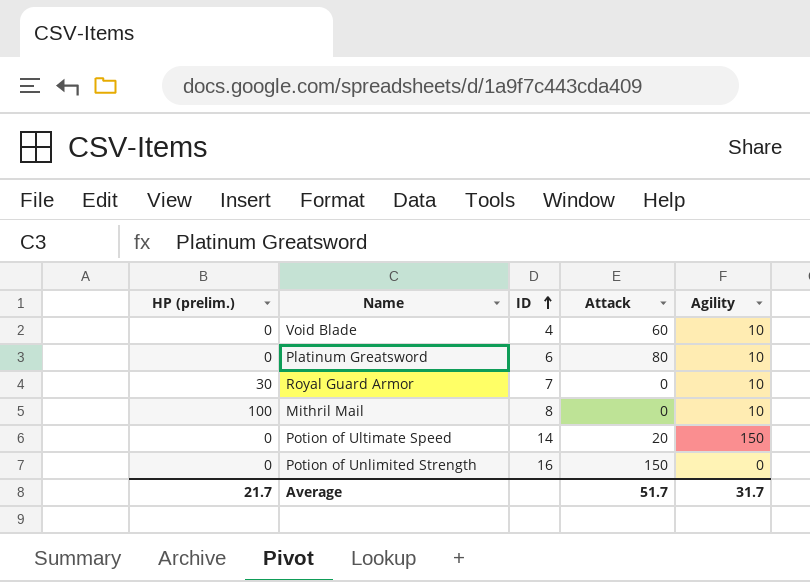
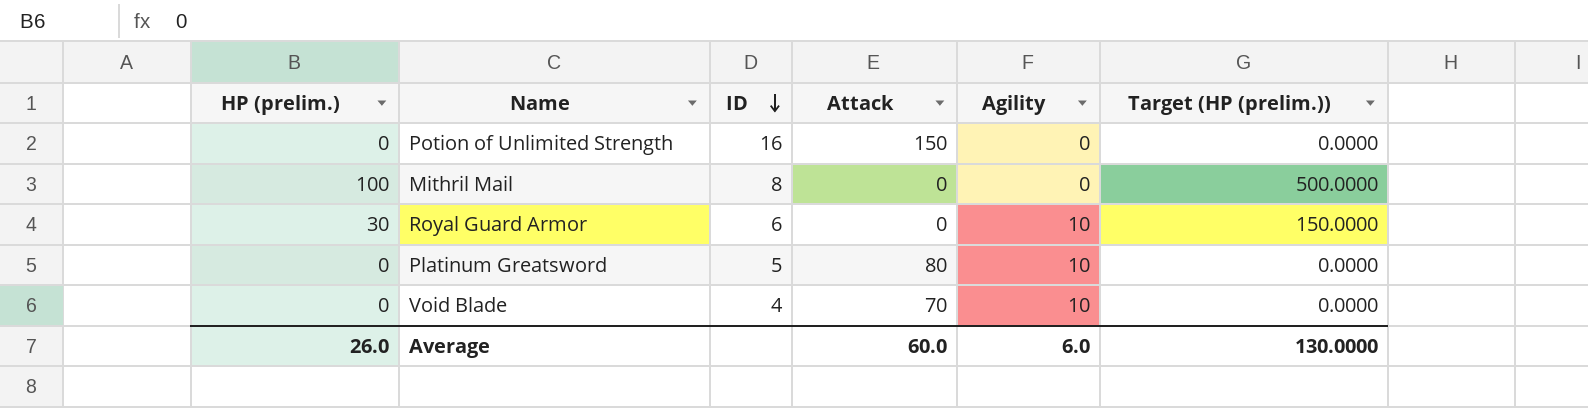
row order: ID ascending -> ID descending
column Target (HP (prelim.)) | formula: none -> [HP (prelim.)] * 5
row Potion of Ultimate Speed: 0 | 14 | 20 | 150 -> none
Mithril Mail | Agility: 10 -> 0
Royal Guard Armor | ID: 7 -> 6
Platinum Greatsword | ID: 6 -> 5
Void Blade | Attack: 60 -> 70
Average | HP (prelim.): 21.7 -> 26.0
Average | Attack: 51.7 -> 60.0
Average | Agility: 31.7 -> 6.0

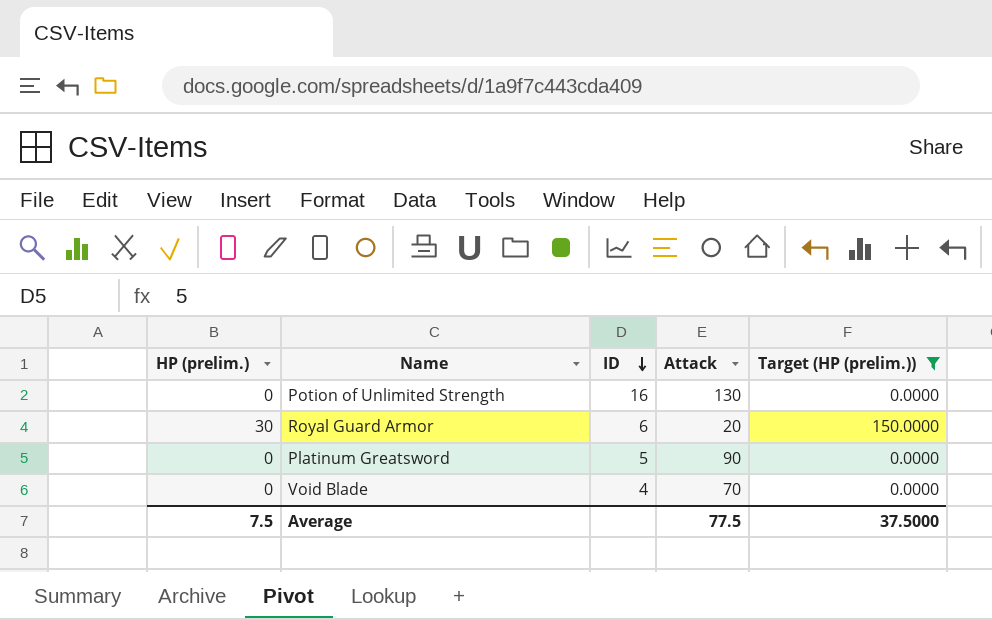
filter: none -> Target (HP (prelim.)) != 500.0000
column Agility | position: 5 -> none
Potion of Unlimited Strength | Attack: 150 -> 130
Royal Guard Armor | Attack: 0 -> 20
Platinum Greatsword | Attack: 80 -> 90
Average | HP (prelim.): 26.0 -> 7.5
Average | Attack: 60.0 -> 77.5
Average | Target (HP (prelim.)): 130.0000 -> 37.5000

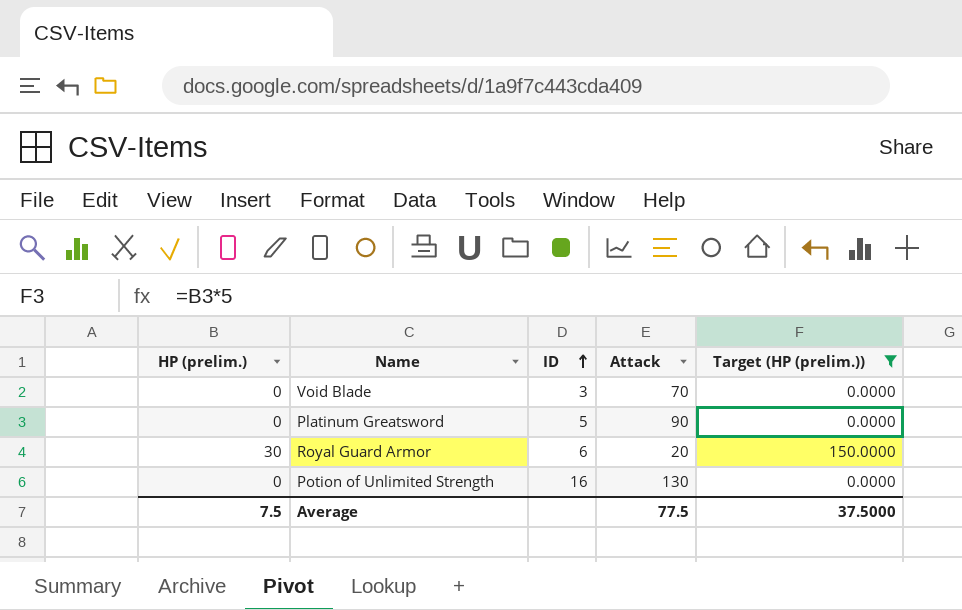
row order: ID descending -> ID ascending
Void Blade | ID: 4 -> 3

